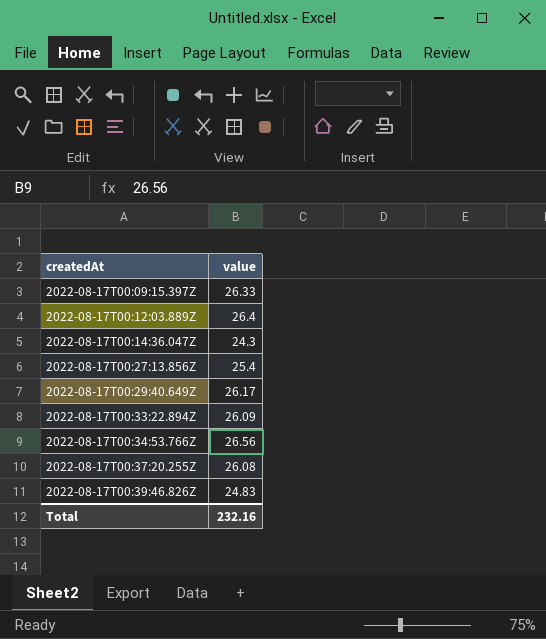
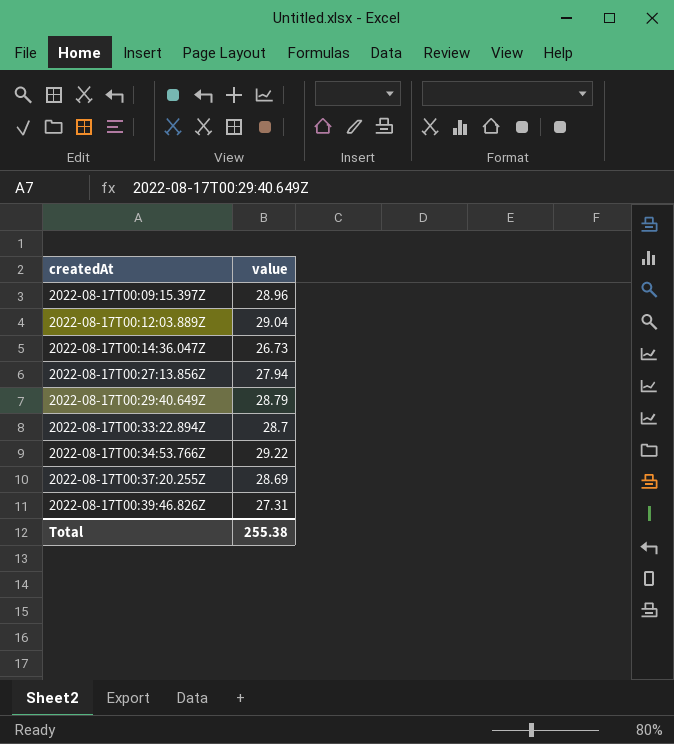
2022-08-17T00:09:15.397Z | value: 26.33 -> 28.96
2022-08-17T00:12:03.889Z | value: 26.4 -> 29.04
2022-08-17T00:14:36.047Z | value: 24.3 -> 26.73
2022-08-17T00:27:13.856Z | value: 25.4 -> 27.94
2022-08-17T00:29:40.649Z | value: 26.17 -> 28.79
2022-08-17T00:33:22.894Z | value: 26.09 -> 28.7
2022-08-17T00:34:53.766Z | value: 26.56 -> 29.22
2022-08-17T00:37:20.255Z | value: 26.08 -> 28.69
2022-08-17T00:39:46.826Z | value: 24.83 -> 27.31
Total | value: 232.16 -> 255.38

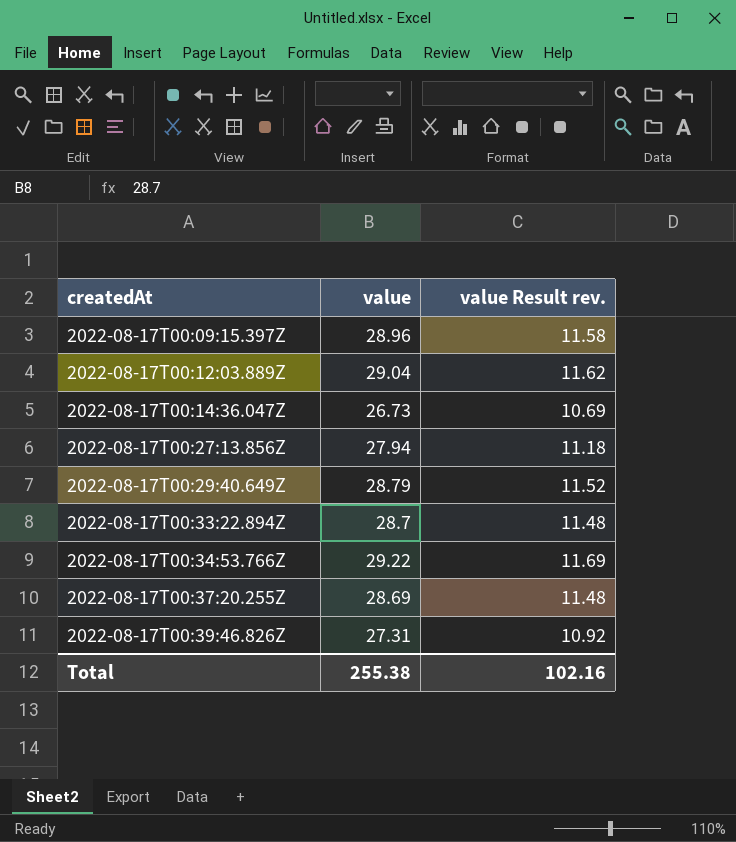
column value Result rev. | formula: none -> [value] * 0.4

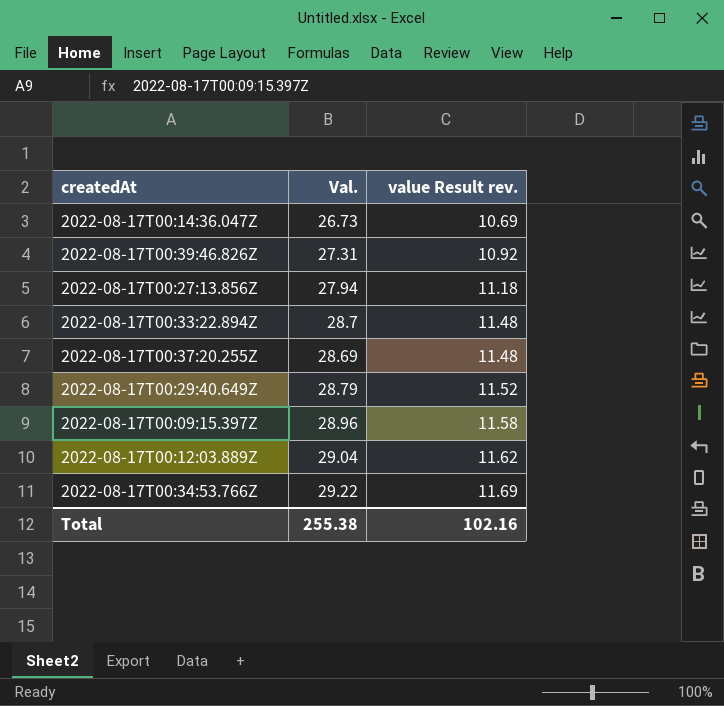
row order: createdAt ascending -> value Result rev. ascending
column name: value -> Val.

